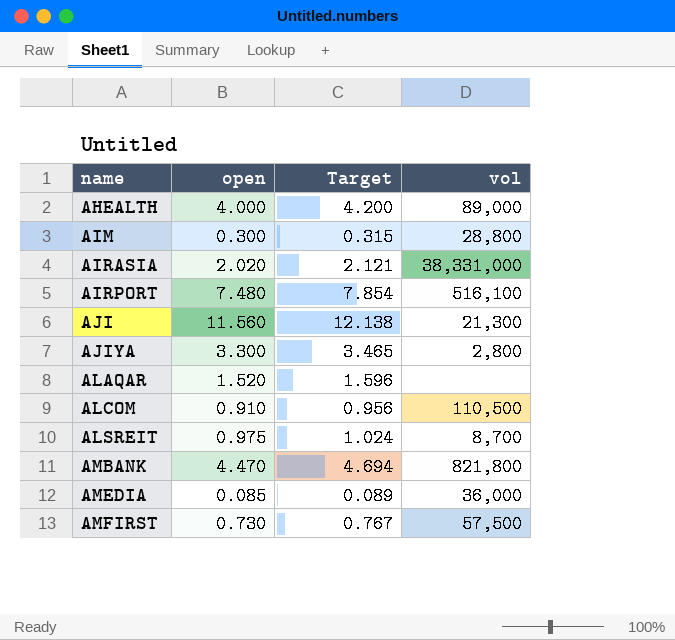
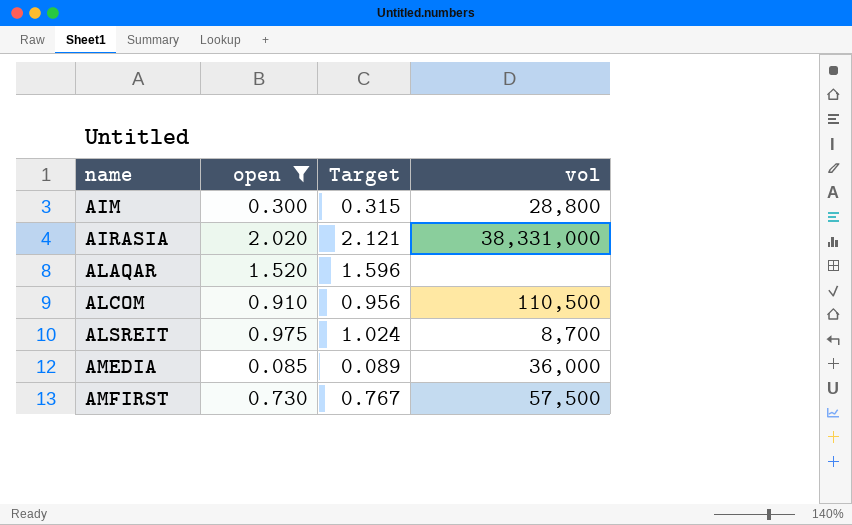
filter: none -> open <= 2.020

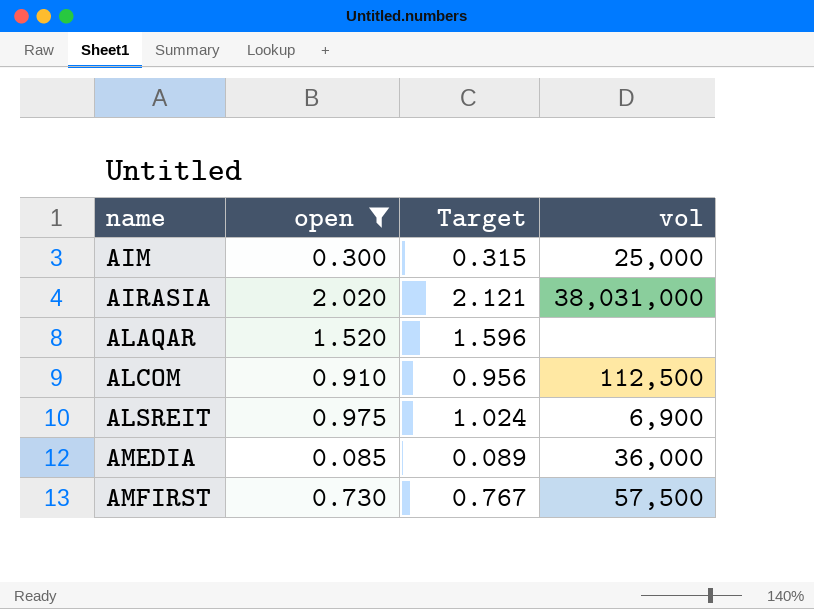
AIM | vol: 28,800 -> 25,000
AIRASIA | vol: 38,331,000 -> 38,031,000
ALCOM | vol: 110,500 -> 112,500
ALSREIT | vol: 8,700 -> 6,900

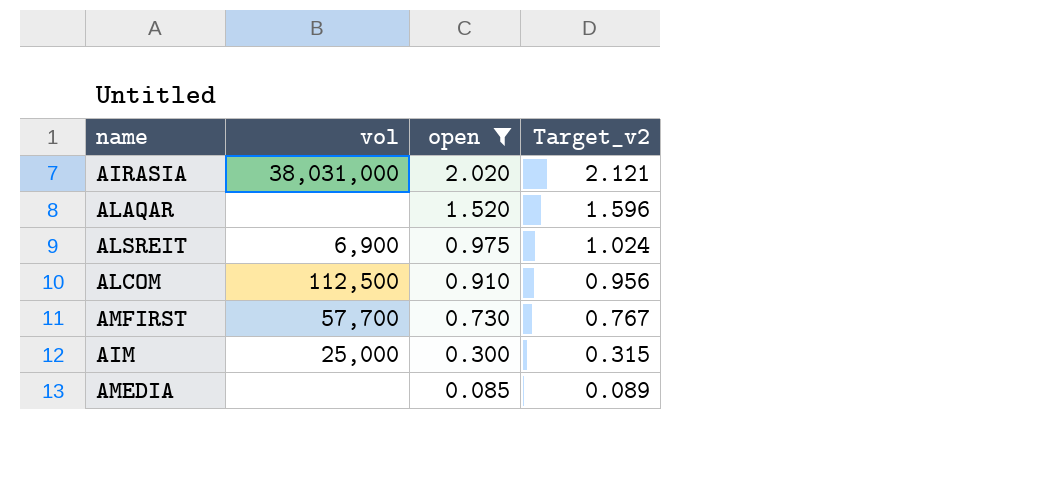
row order: name ascending -> open descending
column vol | position: 4 -> 2
column name: Target -> Target_v2
AMFIRST | vol: 57,500 -> 57,700
AMEDIA | vol: 36,000 -> none

